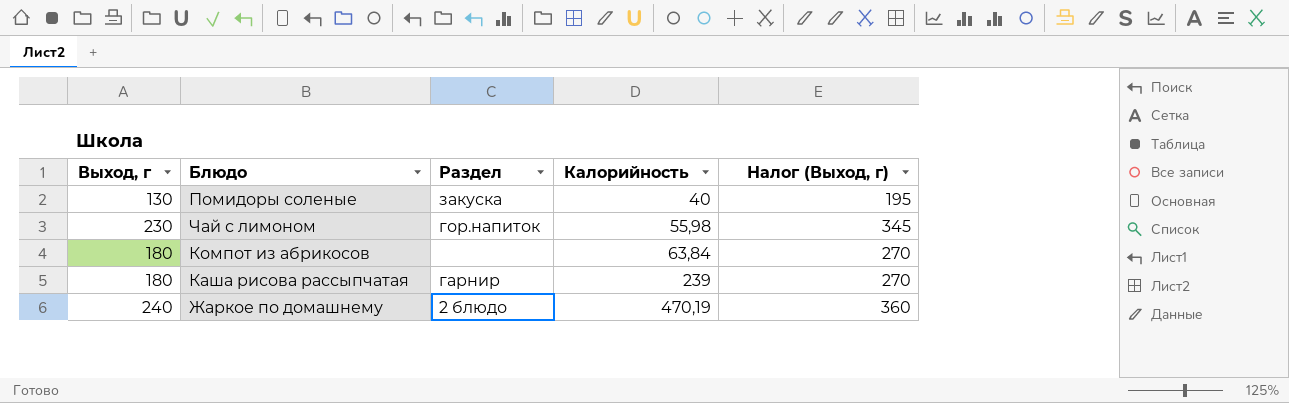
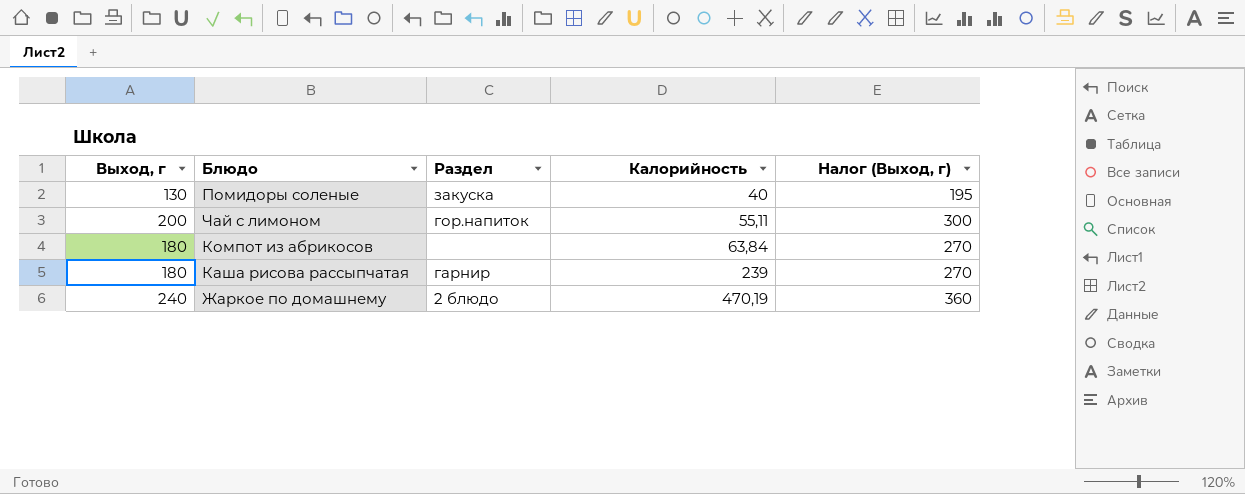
Чай с лимоном | Выход, г: 230 -> 200
Чай с лимоном | Калорийность: 55,98 -> 55,11
Чай с лимоном | Налог (Выход, г): 345 -> 300

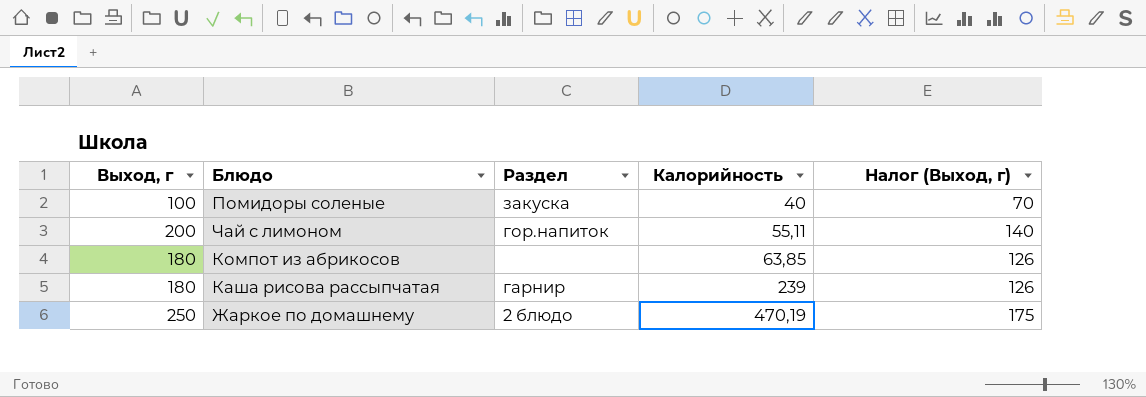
column Налог (Выход, г) | formula: [Выход, г] * 1,5 -> [Выход, г] * 0,7
Помидоры соленые | Выход, г: 130 -> 100
Компот из абрикосов | Калорийность: 63,84 -> 63,85
Жаркое по домашнему | Выход, г: 240 -> 250

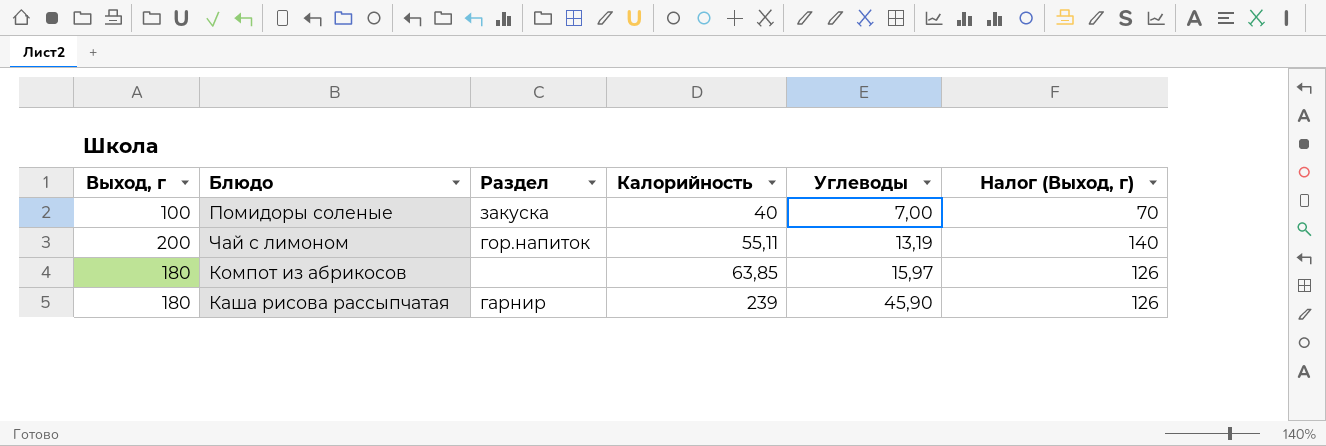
column Углеводы | position: none -> 5
row Жаркое по домашнему: 250 | 2 блюдо | 470,19 | 175 -> none

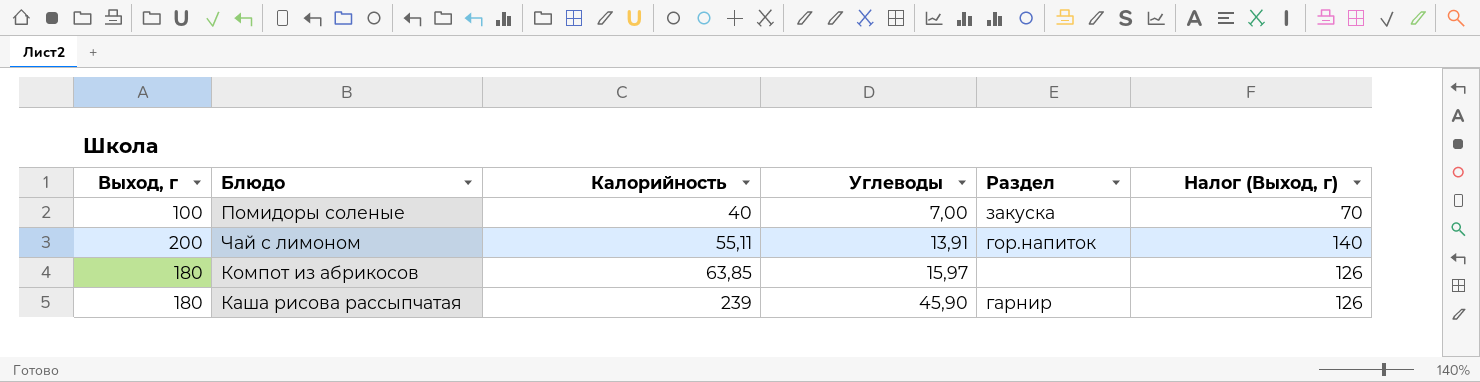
column Раздел | position: 3 -> 5
Чай с лимоном | Углеводы: 13,19 -> 13,91

